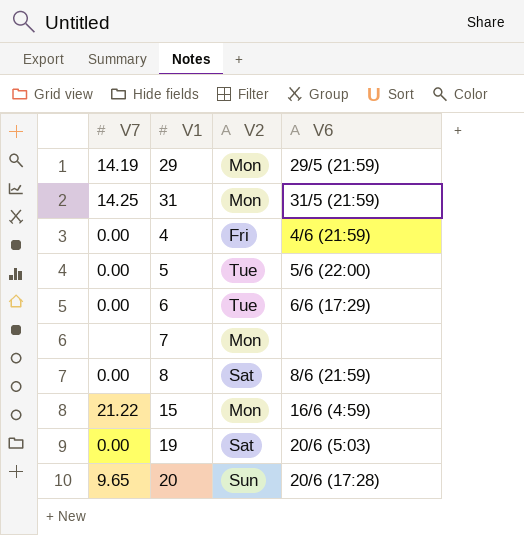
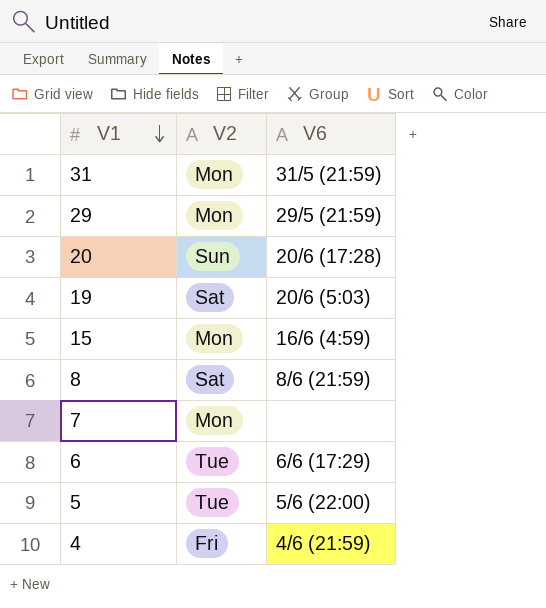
row order: none -> V1 descending
column V7 | position: 1 -> none

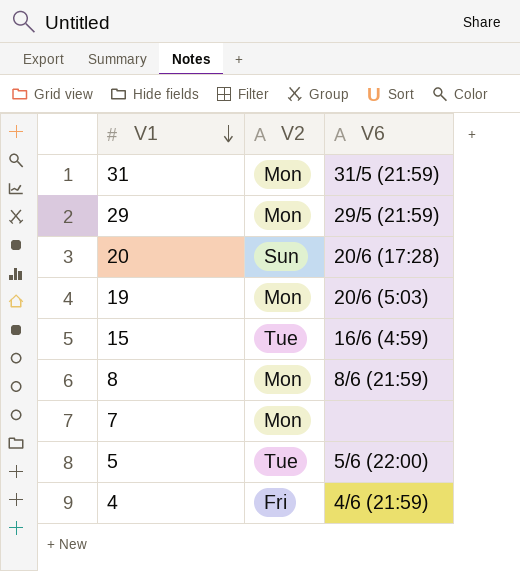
row 6: Tue | 6/6 (17:29) -> none
19 | V2: Sat -> Mon
15 | V2: Mon -> Tue
8 | V2: Sat -> Mon

